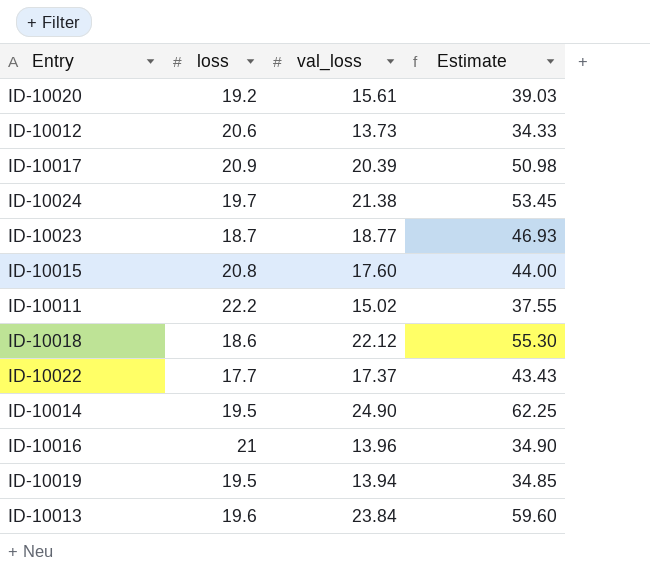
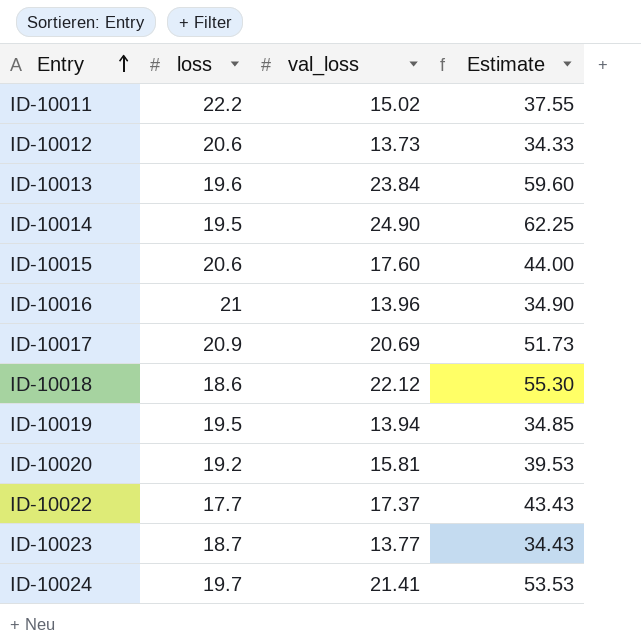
row order: none -> Entry ascending
ID-10015 | loss: 20.8 -> 20.6
ID-10017 | val_loss: 20.39 -> 20.69
ID-10017 | Estimate: 50.98 -> 51.73
ID-10020 | val_loss: 15.61 -> 15.81
ID-10020 | Estimate: 39.03 -> 39.53
ID-10023 | val_loss: 18.77 -> 13.77
ID-10023 | Estimate: 46.93 -> 34.43
ID-10024 | val_loss: 21.38 -> 21.41
ID-10024 | Estimate: 53.45 -> 53.53

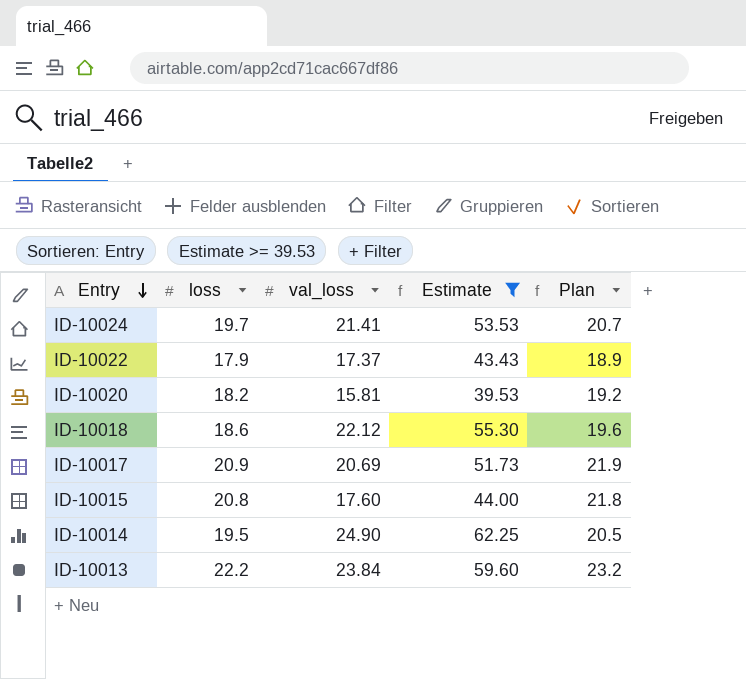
filter: none -> Estimate >= 39.53
row order: Entry ascending -> Entry descending
column Plan | formula: none -> [loss] + 1
ID-10022 | loss: 17.7 -> 17.9
ID-10020 | loss: 19.2 -> 18.2
ID-10015 | loss: 20.6 -> 20.8
ID-10013 | loss: 19.6 -> 22.2

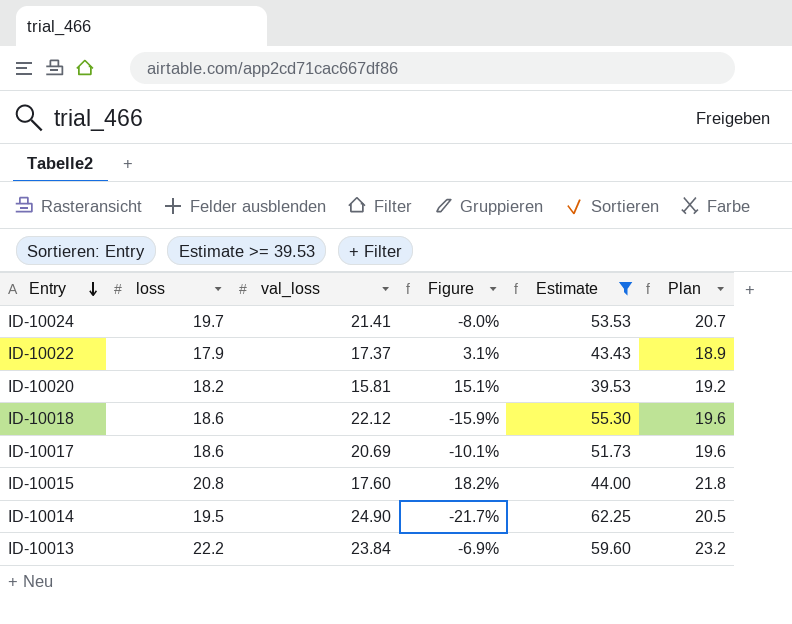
column Figure | formula: none -> ([loss] - [val_loss]) / [val_loss]
ID-10017 | loss: 20.9 -> 18.6
ID-10017 | Plan: 21.9 -> 19.6

